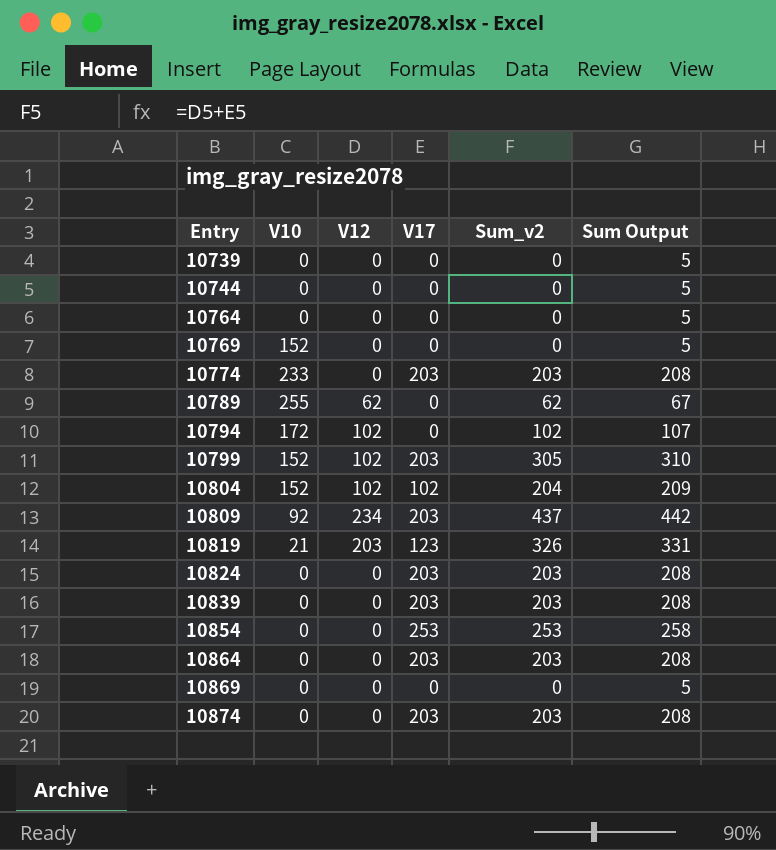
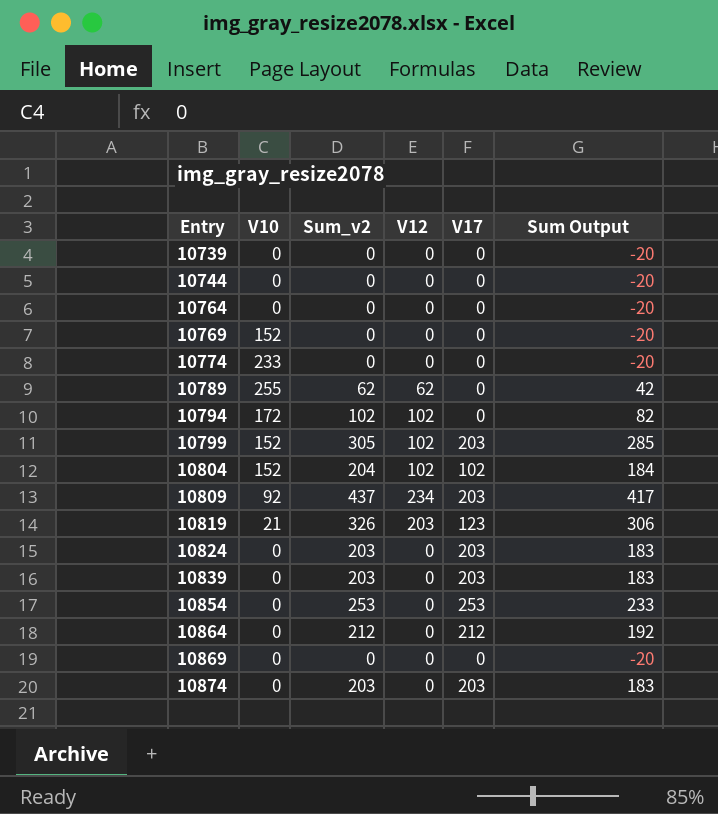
column Sum_v2 | position: 5 -> 3
column Sum Output | formula: [Sum_v2] + 5 -> [Sum_v2] - 20
10774 | Sum_v2: 203 -> 0
10774 | V17: 203 -> 0
10864 | Sum_v2: 203 -> 212
10864 | V17: 203 -> 212

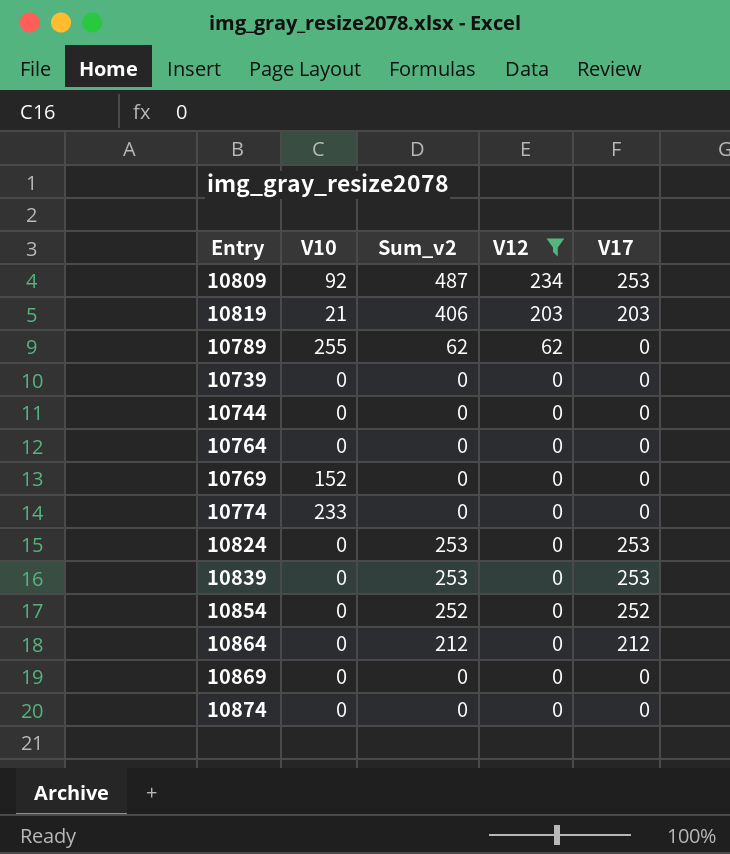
filter: none -> V12 != 102
row order: Entry ascending -> V12 descending
column Sum Output | formula: [Sum_v2] - 20 -> none
10809 | Sum_v2: 437 -> 487
10809 | V17: 203 -> 253
10819 | Sum_v2: 326 -> 406
10819 | V17: 123 -> 203
10824 | Sum_v2: 203 -> 253
10824 | V17: 203 -> 253
10839 | Sum_v2: 203 -> 253
10839 | V17: 203 -> 253
10854 | Sum_v2: 253 -> 252
10854 | V17: 253 -> 252
10874 | Sum_v2: 203 -> 0
10874 | V17: 203 -> 0

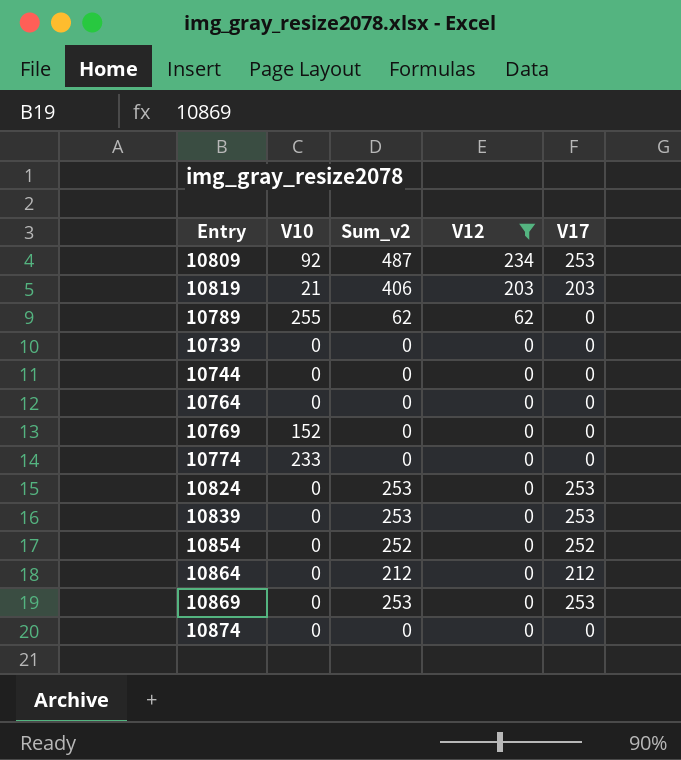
10869 | Sum_v2: 0 -> 253
10869 | V17: 0 -> 253

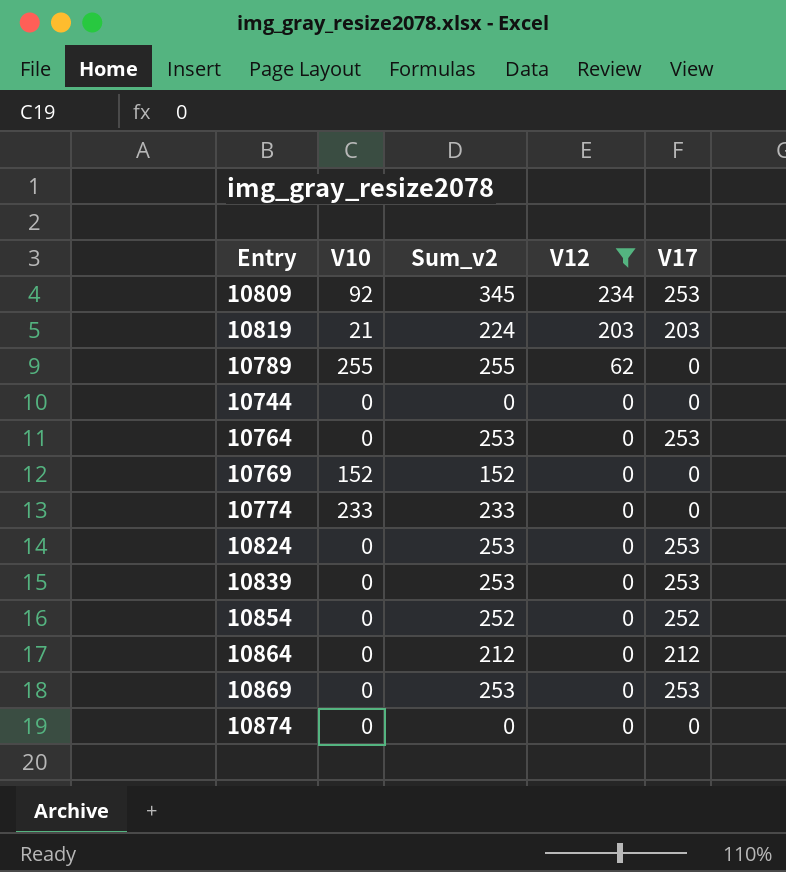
column Sum_v2 | formula: [V12] + [V17] -> [V10] + [V17]
row 10739: 0 | 0 | 0 | 0 -> none
10764 | V17: 0 -> 253

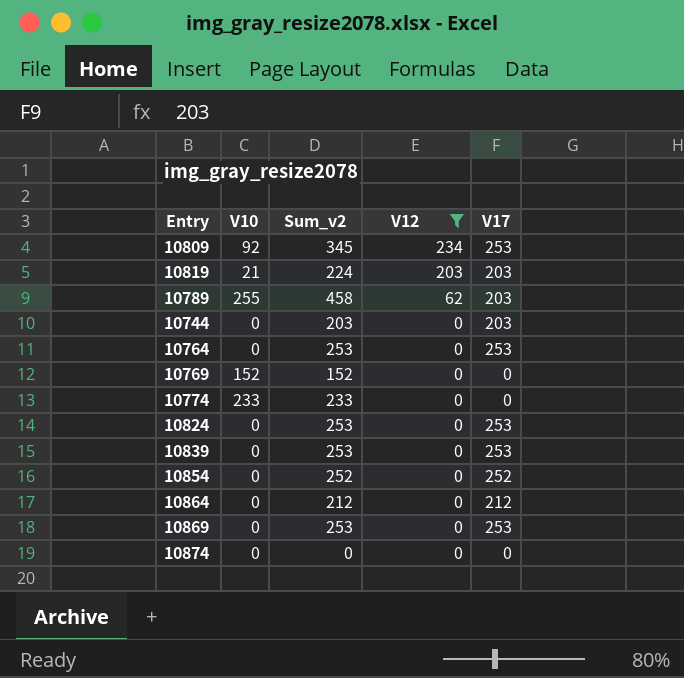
10789 | Sum_v2: 255 -> 458
10789 | V17: 0 -> 203
10744 | Sum_v2: 0 -> 203
10744 | V17: 0 -> 203

